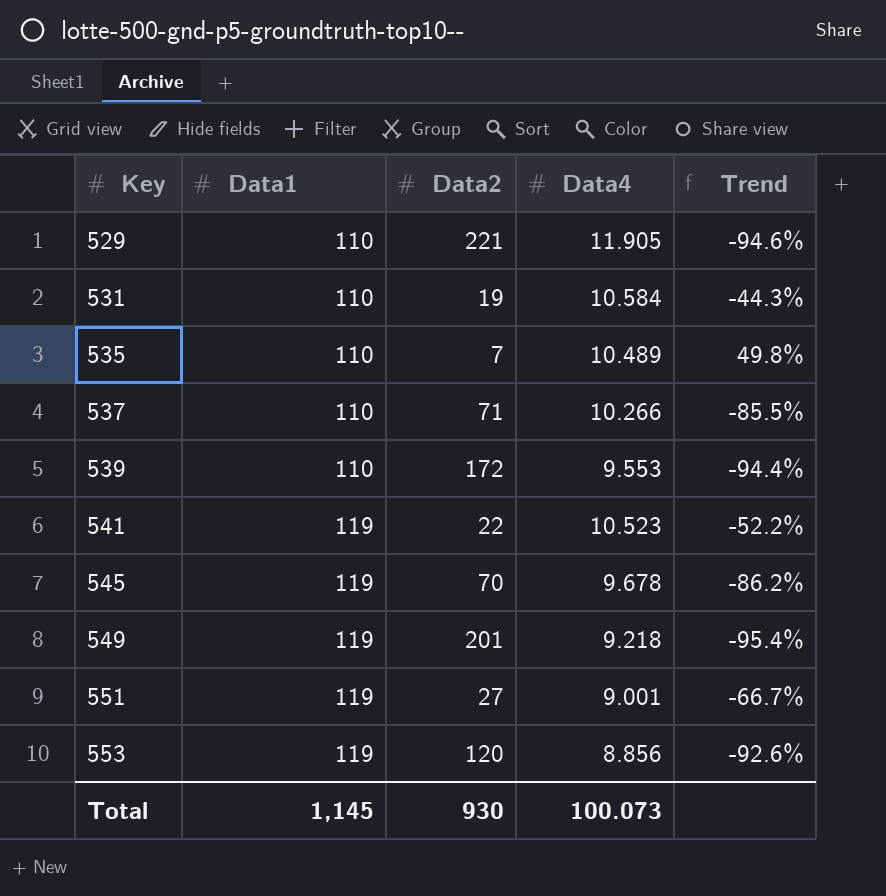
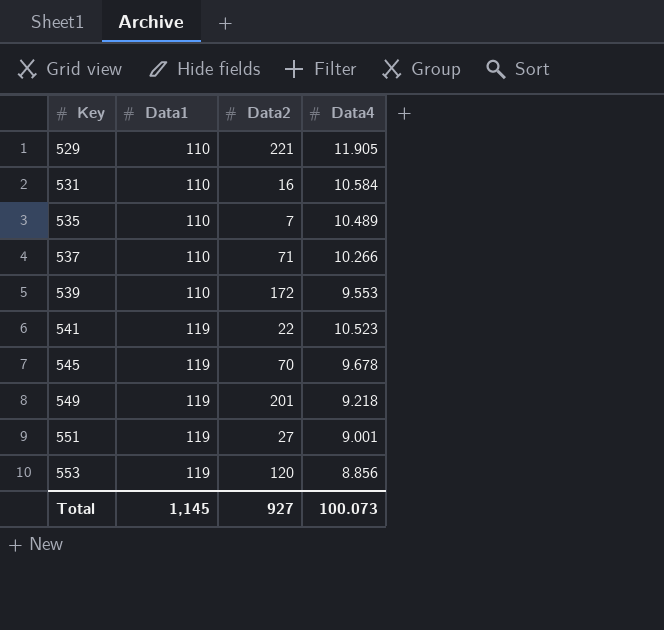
column Trend | formula: ([Data4] - [Data2]) / [Data2] -> none
531 | Data2: 19 -> 16
Total | Data2: 930 -> 927

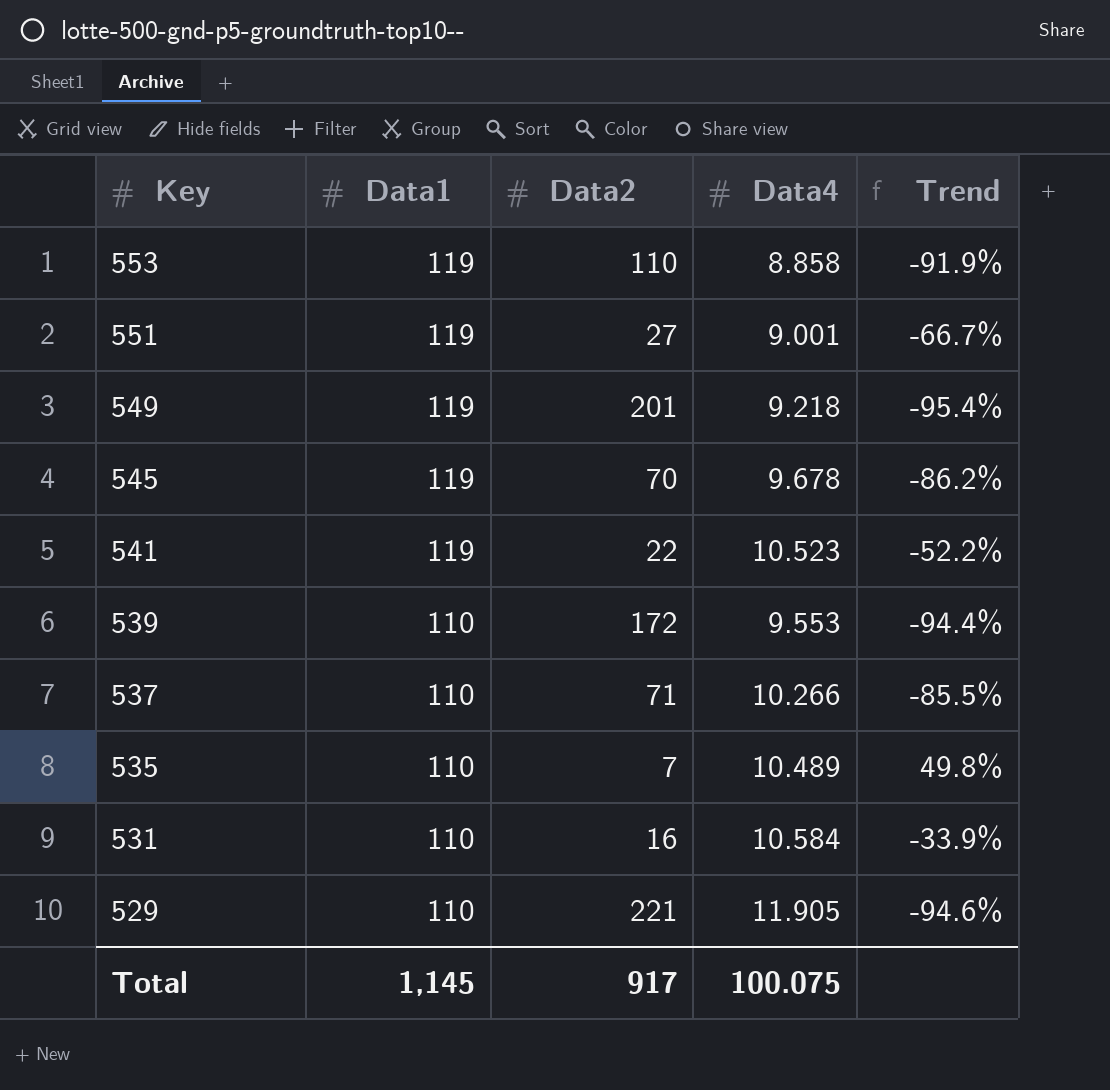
row order: Key ascending -> Key descending
column Trend | formula: none -> ([Data4] - [Data2]) / [Data2]
553 | Data2: 120 -> 110
553 | Data4: 8.856 -> 8.858
Total | Data2: 927 -> 917
Total | Data4: 100.073 -> 100.075

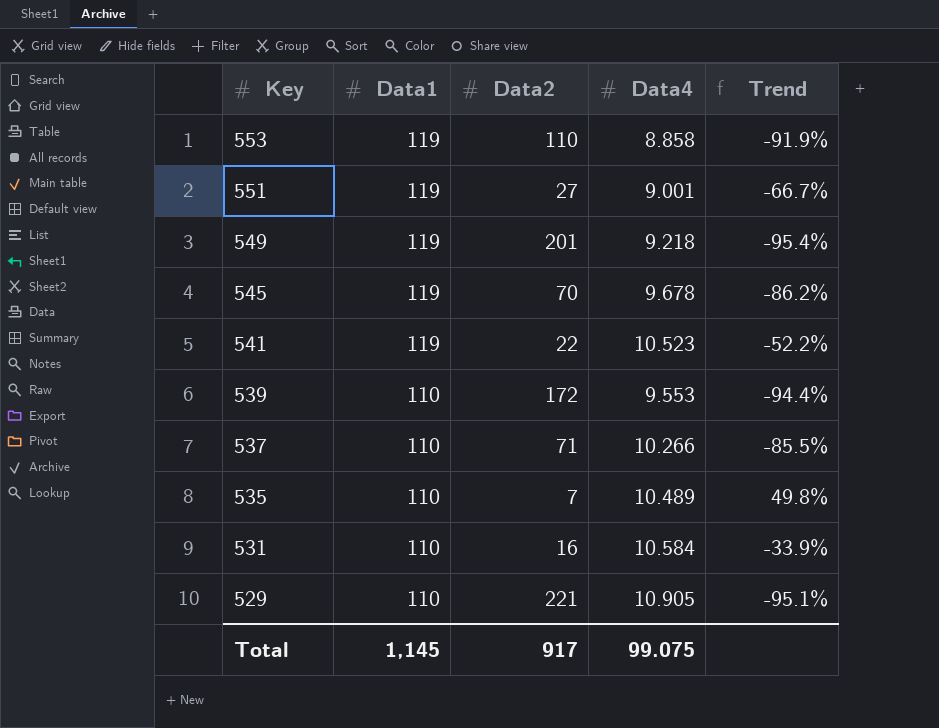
529 | Data4: 11.905 -> 10.905
529 | Trend: -94.6% -> -95.1%
Total | Data4: 100.075 -> 99.075

